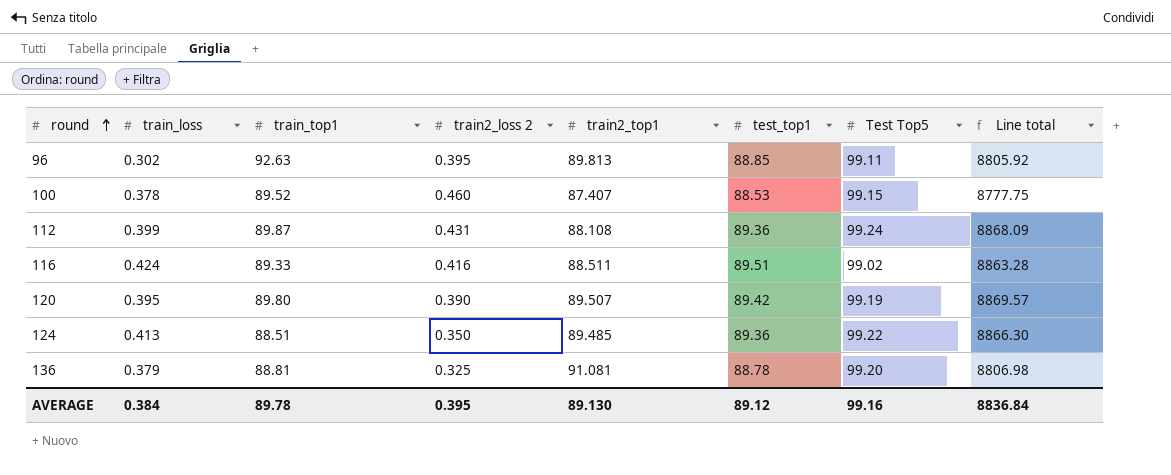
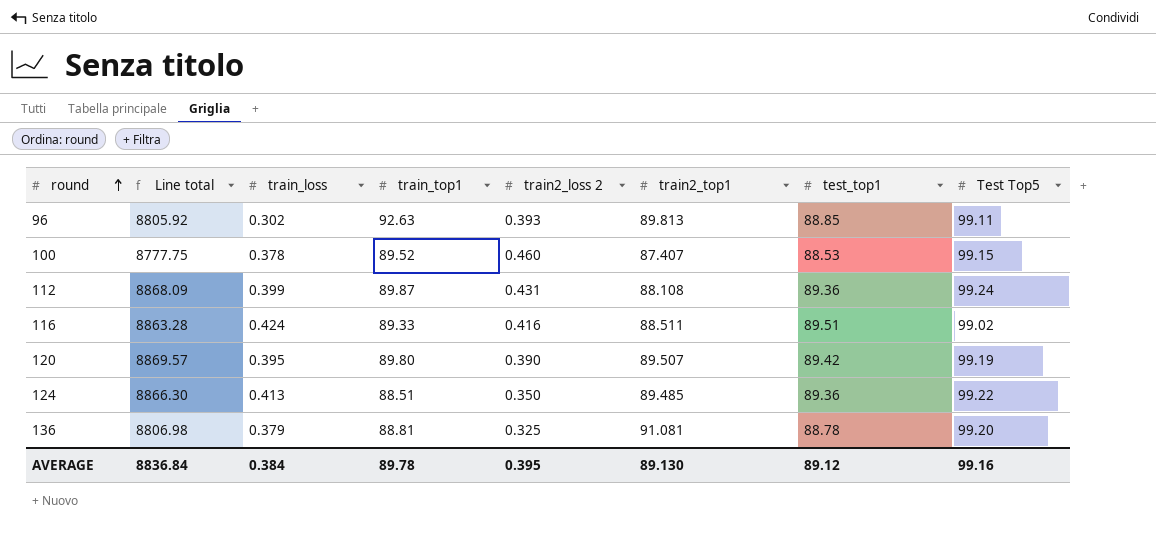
column Line total | position: 8 -> 2
96 | train2_loss 2: 0.395 -> 0.393

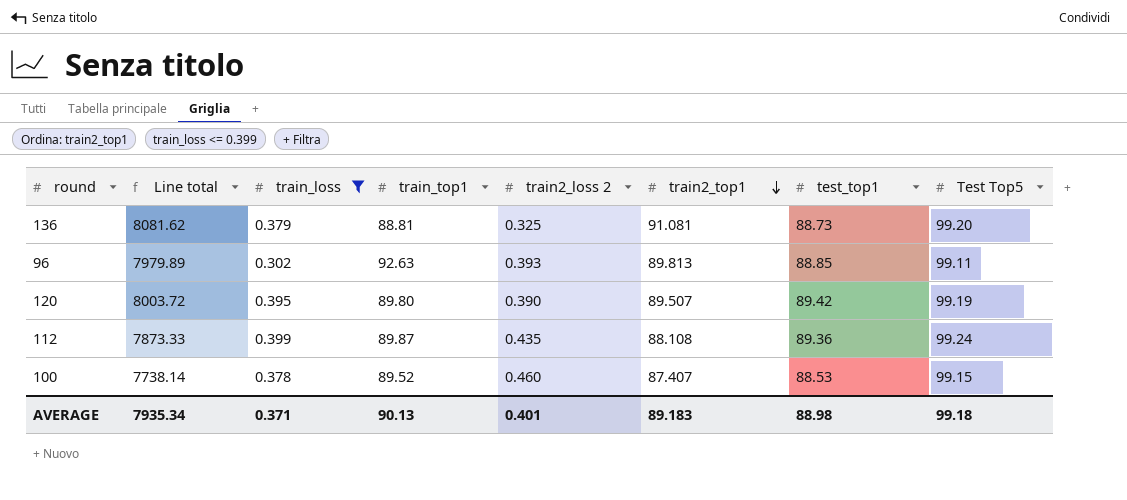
filter: none -> train_loss <= 0.399
row order: round ascending -> train2_top1 descending
column Line total | formula: [test_top1] * [Test Top5] -> [train2_top1] * [test_top1]
136 | test_top1: 88.78 -> 88.73
112 | train2_loss 2: 0.431 -> 0.435
AVERAGE | Line total: 8836.84 -> 7935.34
AVERAGE | train_loss: 0.384 -> 0.371
AVERAGE | train_top1: 89.78 -> 90.13
AVERAGE | train2_loss 2: 0.395 -> 0.401
AVERAGE | train2_top1: 89.130 -> 89.183
AVERAGE | test_top1: 89.12 -> 88.98
AVERAGE | Test Top5: 99.16 -> 99.18

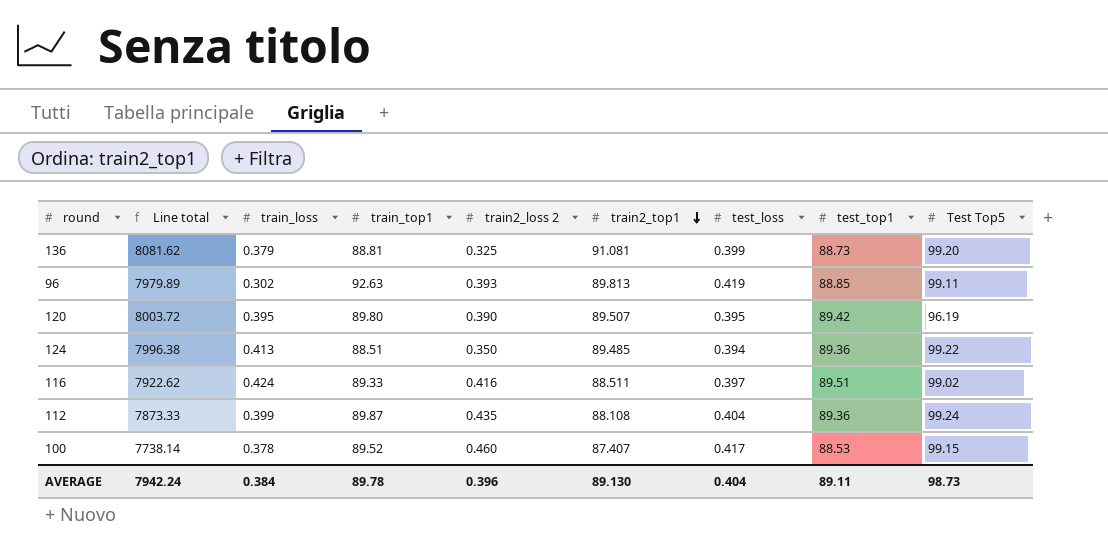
filter: train_loss <= 0.399 -> none
column test_loss | position: none -> 7
120 | Test Top5: 99.19 -> 96.19
AVERAGE | Line total: 7935.34 -> 7942.24
AVERAGE | train_loss: 0.371 -> 0.384
AVERAGE | train_top1: 90.13 -> 89.78
AVERAGE | train2_loss 2: 0.401 -> 0.396
AVERAGE | train2_top1: 89.183 -> 89.130
AVERAGE | test_top1: 88.98 -> 89.11
AVERAGE | Test Top5: 99.18 -> 98.73

